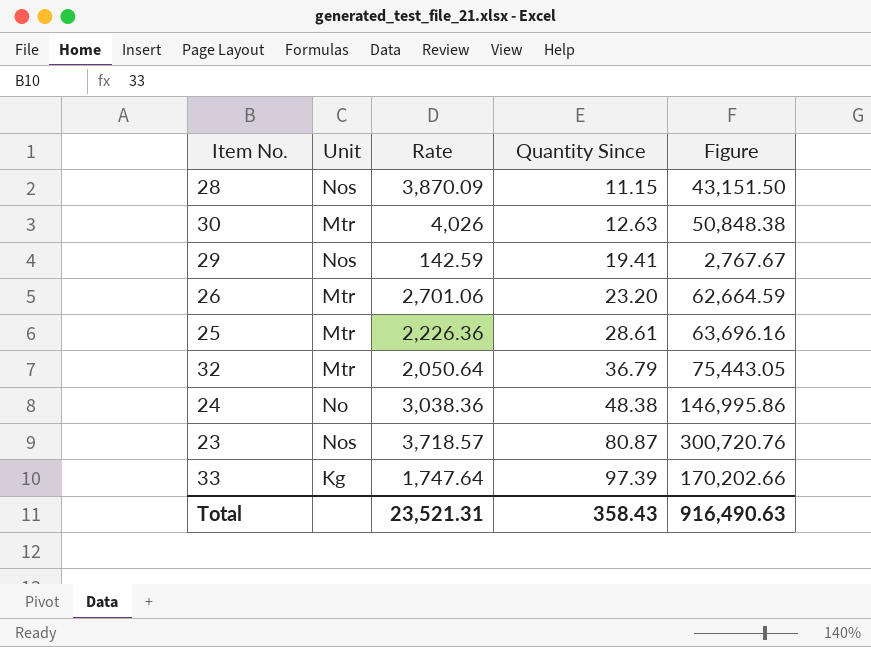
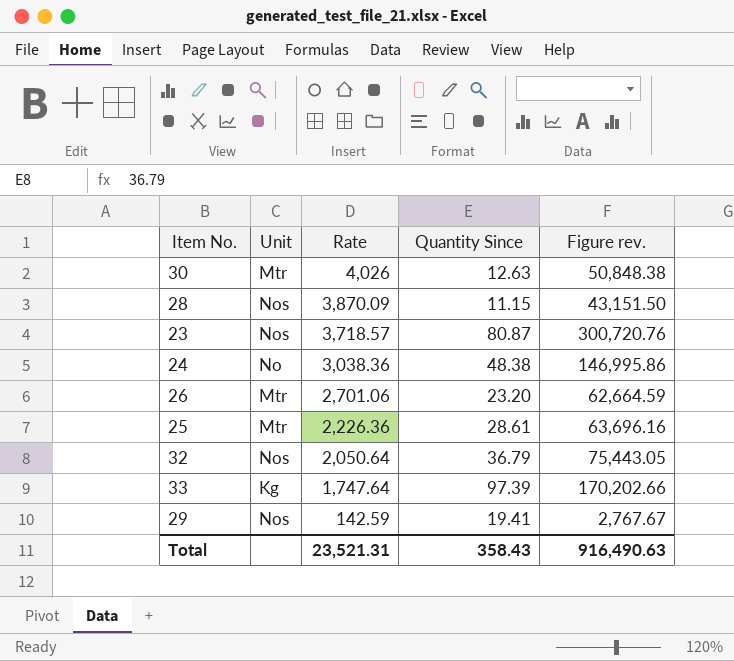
row order: Quantity Since ascending -> Rate descending
column name: Figure -> Figure rev.
32 | Unit: Mtr -> Nos

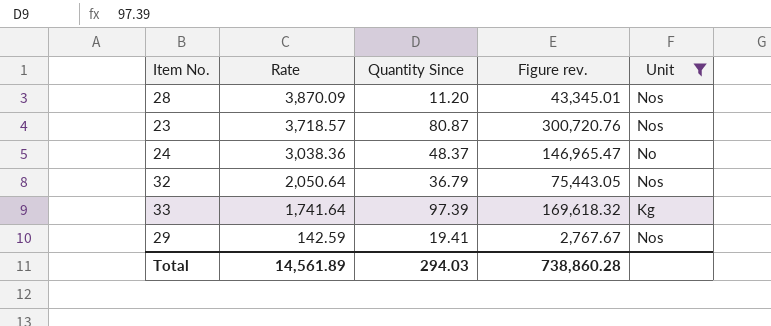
filter: none -> Unit != Mtr
column Unit | position: 2 -> 5
28 | Quantity Since: 11.15 -> 11.20
28 | Figure rev.: 43,151.50 -> 43,345.01
24 | Quantity Since: 48.38 -> 48.37
24 | Figure rev.: 146,995.86 -> 146,965.47
33 | Rate: 1,747.64 -> 1,741.64
33 | Figure rev.: 170,202.66 -> 169,618.32
Total | Rate: 23,521.31 -> 14,561.89
Total | Quantity Since: 358.43 -> 294.03
Total | Figure rev.: 916,490.63 -> 738,860.28

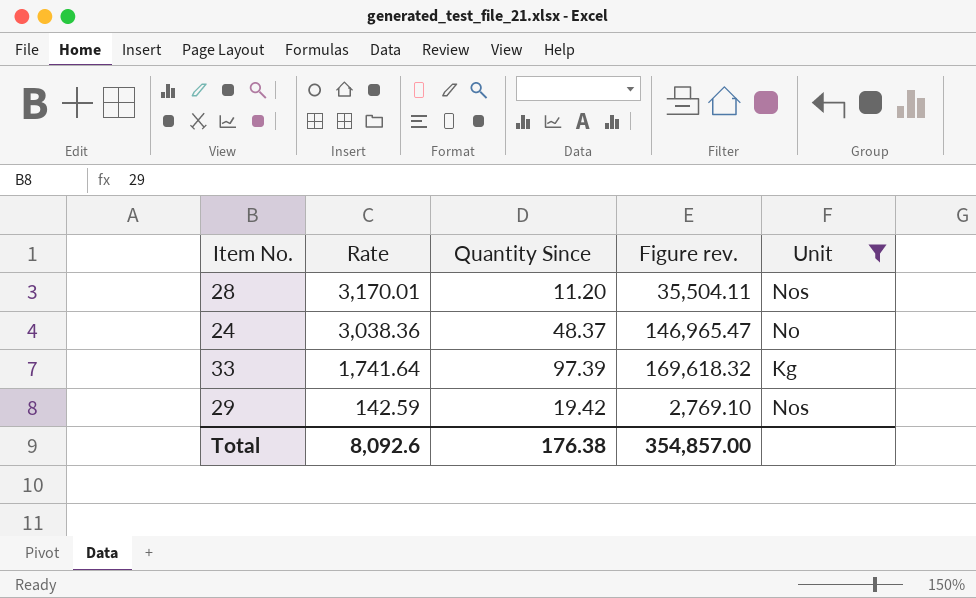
row 23: 3,718.57 | 80.87 | 300,720.76 | Nos -> none
row 32: 2,050.64 | 36.79 | 75,443.05 | Nos -> none
28 | Rate: 3,870.09 -> 3,170.01
28 | Figure rev.: 43,345.01 -> 35,504.11
29 | Quantity Since: 19.41 -> 19.42
29 | Figure rev.: 2,767.67 -> 2,769.10
Total | Rate: 14,561.89 -> 8,092.6
Total | Quantity Since: 294.03 -> 176.38
Total | Figure rev.: 738,860.28 -> 354,857.00

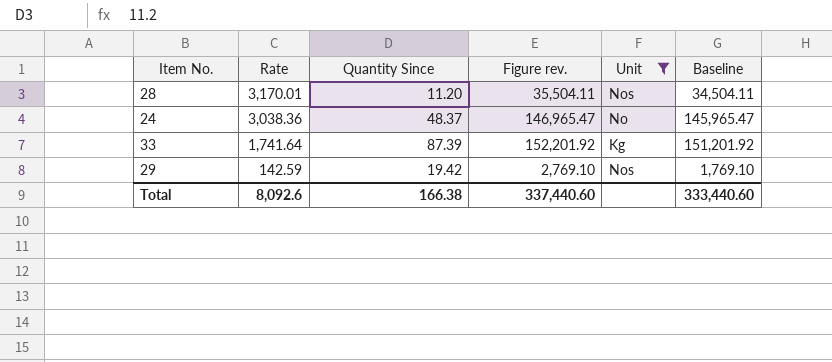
column Baseline | formula: none -> [Figure rev.] - 1000
33 | Quantity Since: 97.39 -> 87.39
33 | Figure rev.: 169,618.32 -> 152,201.92
Total | Quantity Since: 176.38 -> 166.38
Total | Figure rev.: 354,857.00 -> 337,440.60

